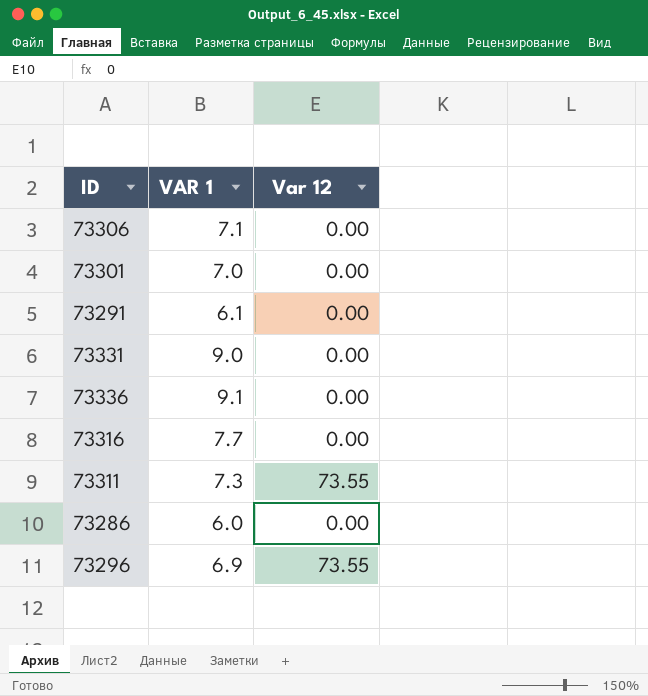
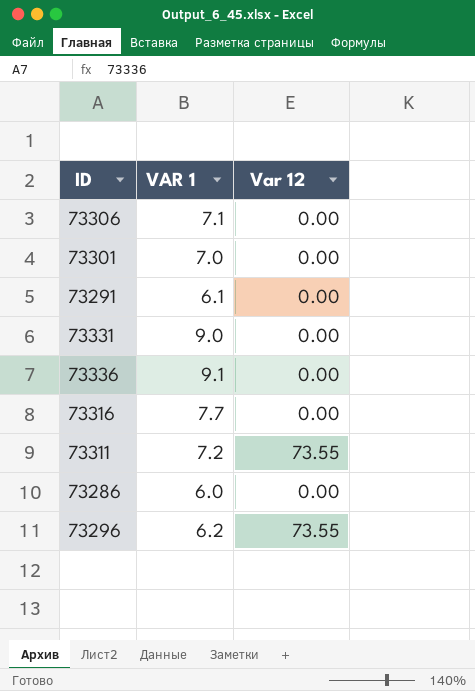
73311 | VAR 1: 7.3 -> 7.2
73296 | VAR 1: 6.9 -> 6.2

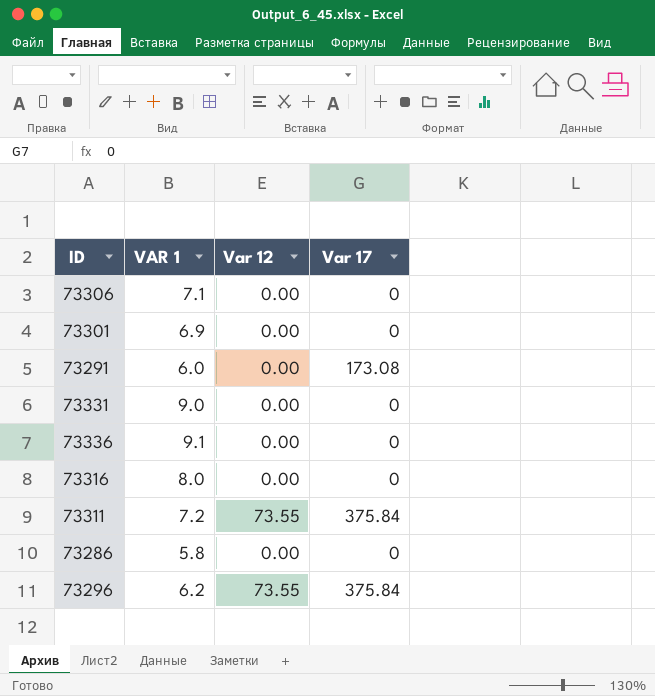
column Var 17 | position: none -> 4
73301 | VAR 1: 7.0 -> 6.9
73291 | VAR 1: 6.1 -> 6.0
73316 | VAR 1: 7.7 -> 8.0
73286 | VAR 1: 6.0 -> 5.8

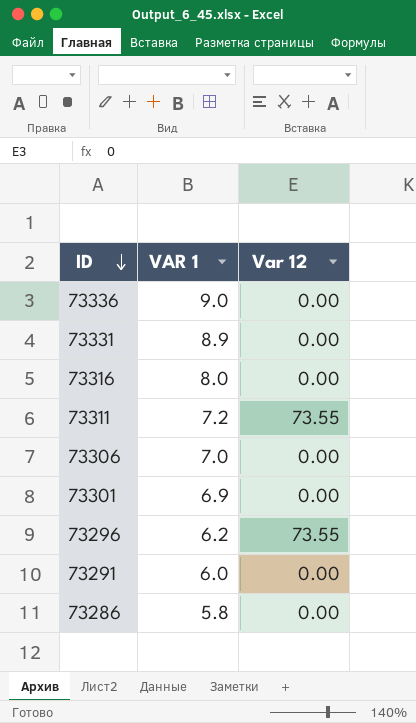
row order: none -> ID descending
column Var 17 | position: 4 -> none
73336 | VAR 1: 9.1 -> 9.0
73331 | VAR 1: 9.0 -> 8.9
73306 | VAR 1: 7.1 -> 7.0

